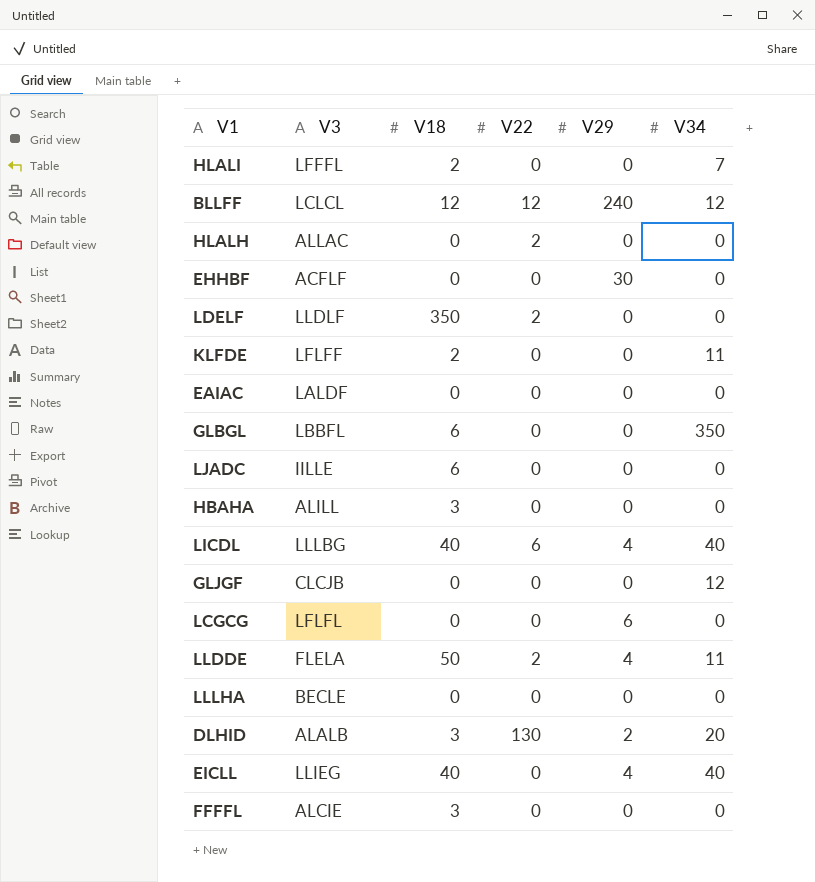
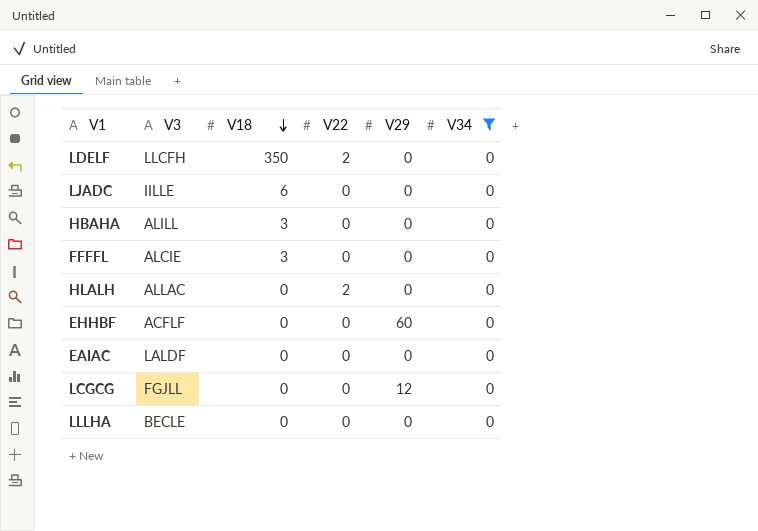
filter: none -> V34 = 0
row order: none -> V18 descending
LDELF | V3: LLDLF -> LLCFH
EHHBF | V29: 30 -> 60
LCGCG | V3: LFLFL -> FGJLL
LCGCG | V29: 6 -> 12

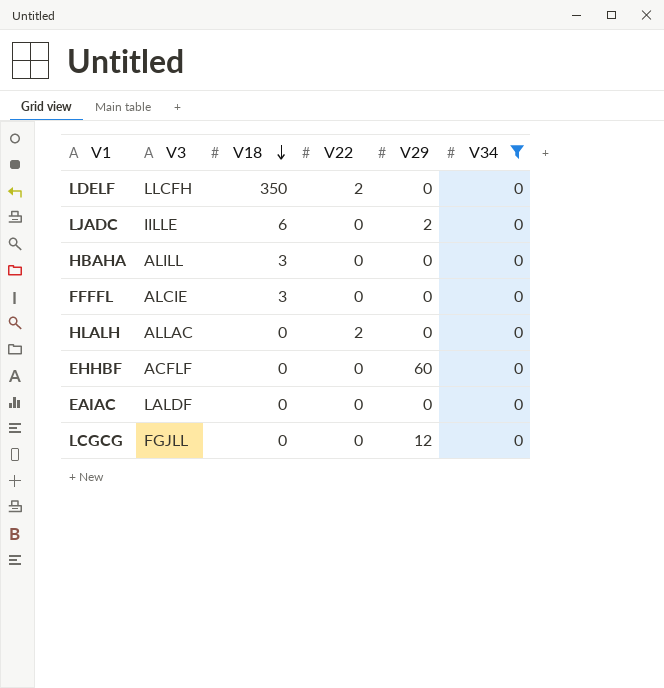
row LLLHA: BECLE | 0 | 0 | 0 | 0 -> none
LJADC | V29: 0 -> 2

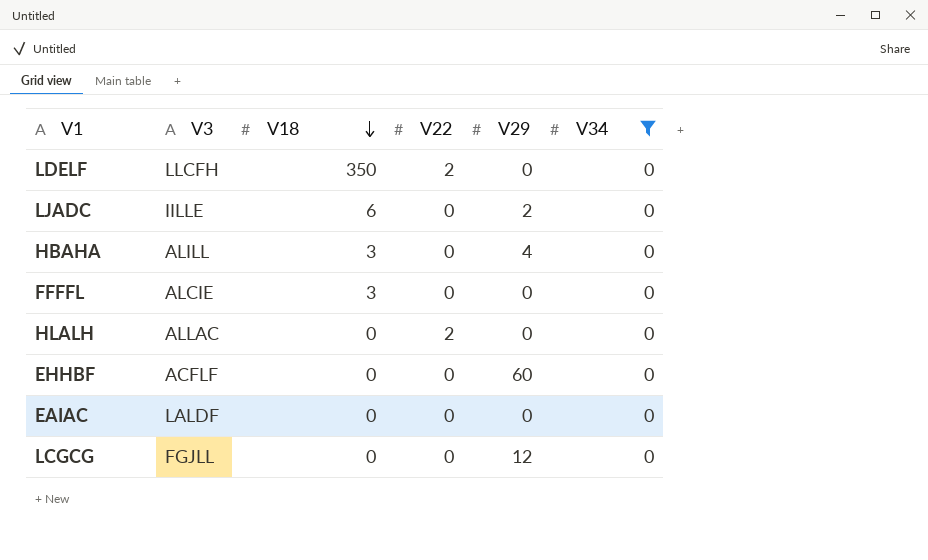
HBAHA | V29: 0 -> 4

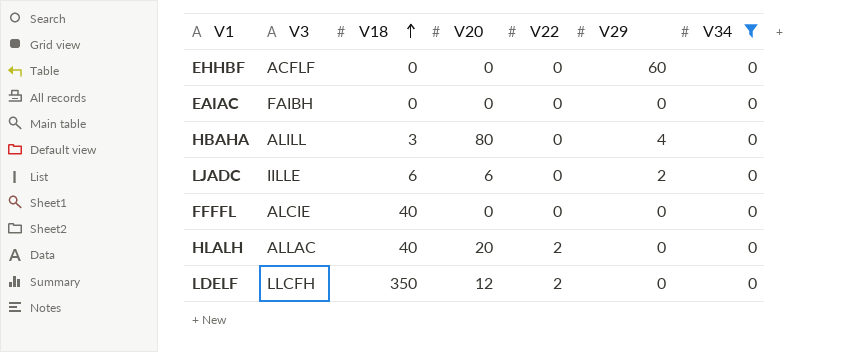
row order: V18 descending -> V18 ascending
column V20 | position: none -> 4
row LCGCG: FGJLL | 0 | 0 | 12 | 0 -> none
EAIAC | V3: LALDF -> FAIBH
FFFFL | V18: 3 -> 40
HLALH | V18: 0 -> 40

